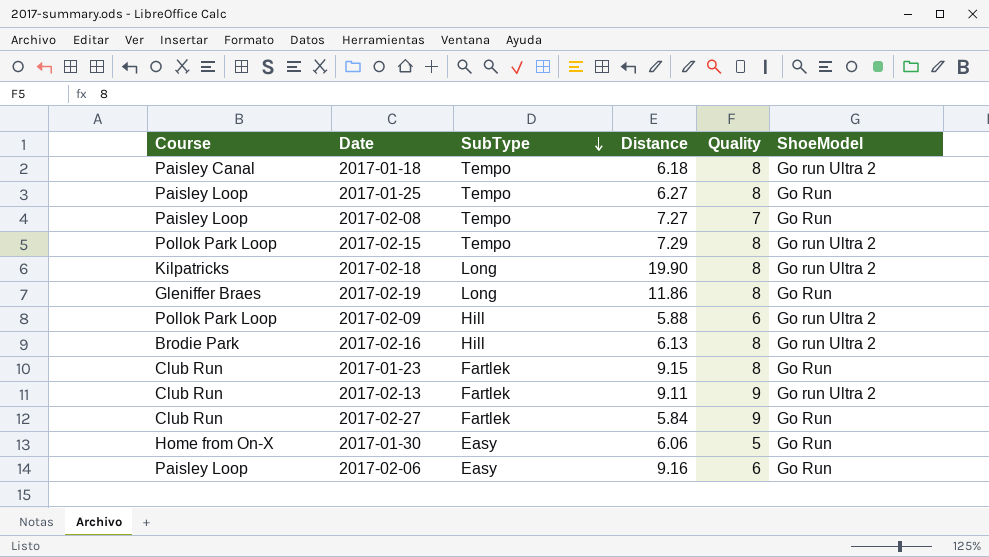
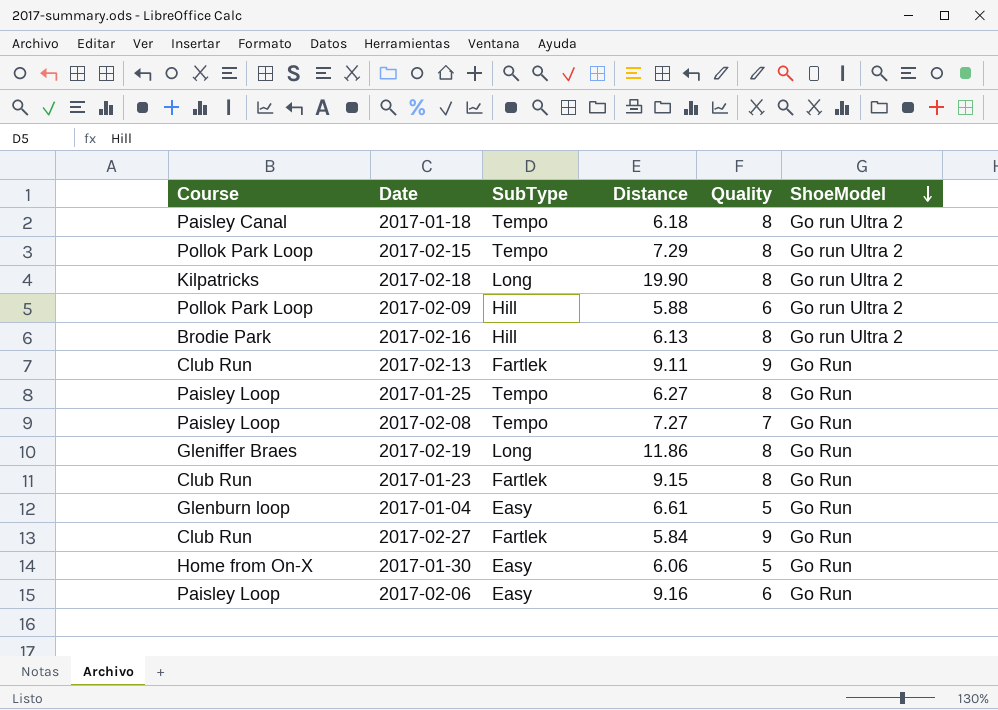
row order: SubType descending -> ShoeModel descending
2017-02-13 | ShoeModel: Go run Ultra 2 -> Go Run
row 2017-01-04: none -> Glenburn loop | Easy | 6.61 | 5 | Go Run

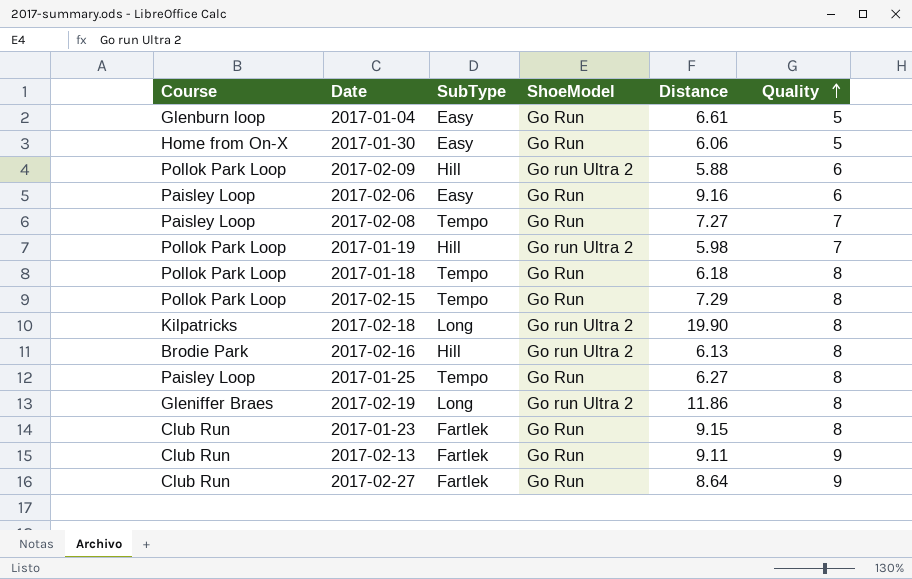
row order: ShoeModel descending -> Quality ascending
column ShoeModel | position: 6 -> 4
row 2017-01-19: none -> Pollok Park Loop | Hill | Go run Ultra 2 | 5.98 | 7
2017-01-18 | Course: Paisley Canal -> Pollok Park Loop
2017-01-18 | ShoeModel: Go run Ultra 2 -> Go Run
2017-02-15 | ShoeModel: Go run Ultra 2 -> Go Run
2017-02-19 | ShoeModel: Go Run -> Go run Ultra 2
2017-02-27 | Distance: 5.84 -> 8.64

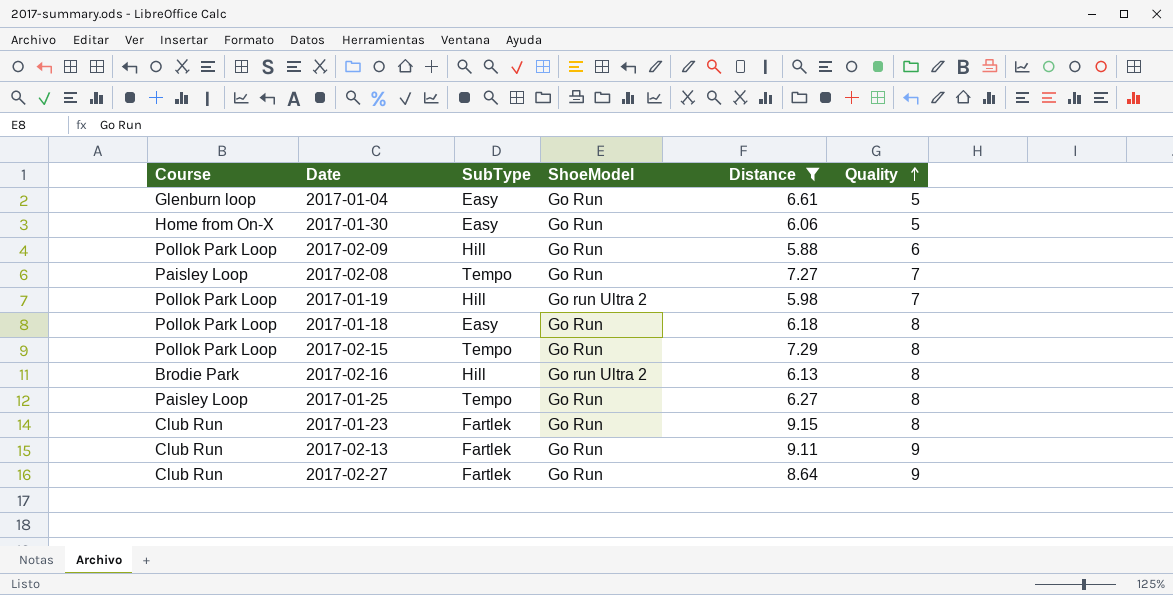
filter: none -> Distance <= 9.15
2017-02-09 | ShoeModel: Go run Ultra 2 -> Go Run
2017-01-18 | SubType: Tempo -> Easy

